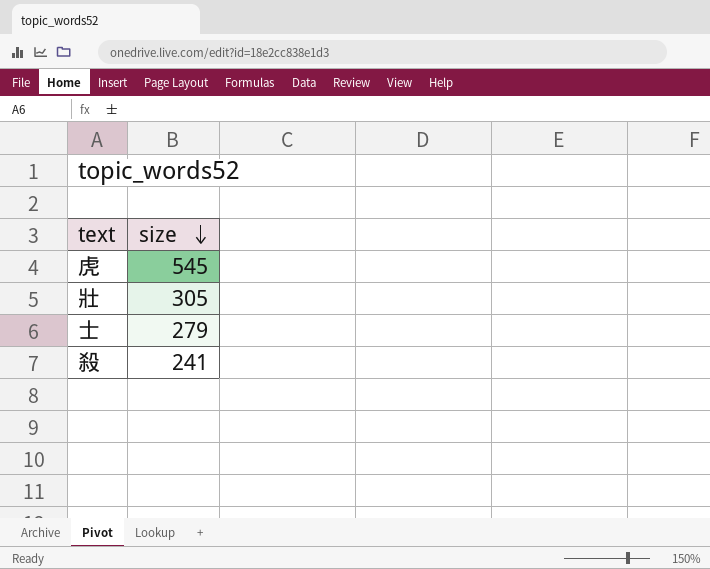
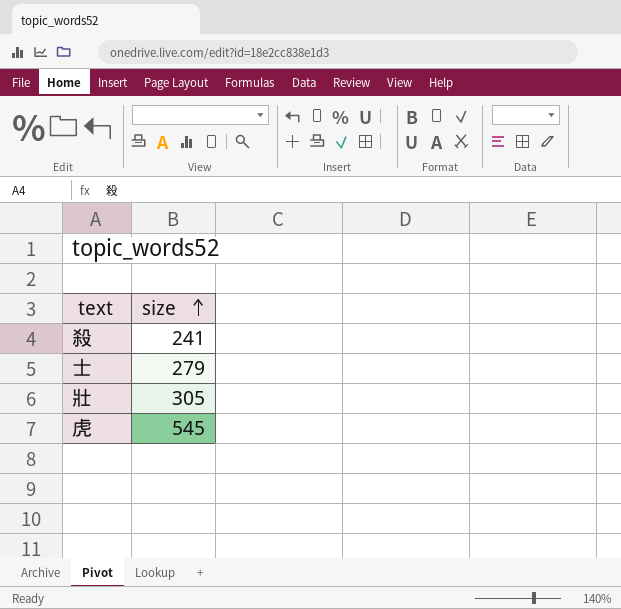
row order: size descending -> size ascending

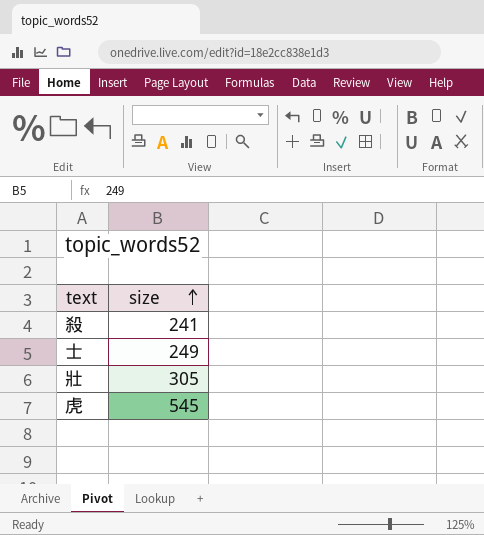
士 | size: 279 -> 249

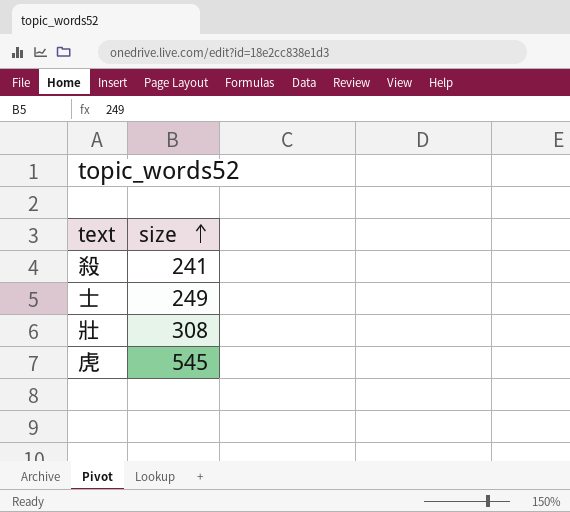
壯 | size: 305 -> 308

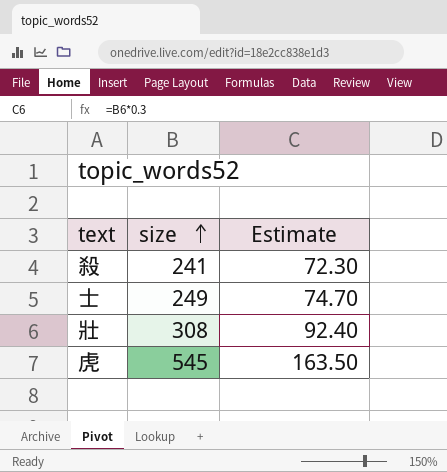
column Estimate | formula: none -> [size] * 0.3

